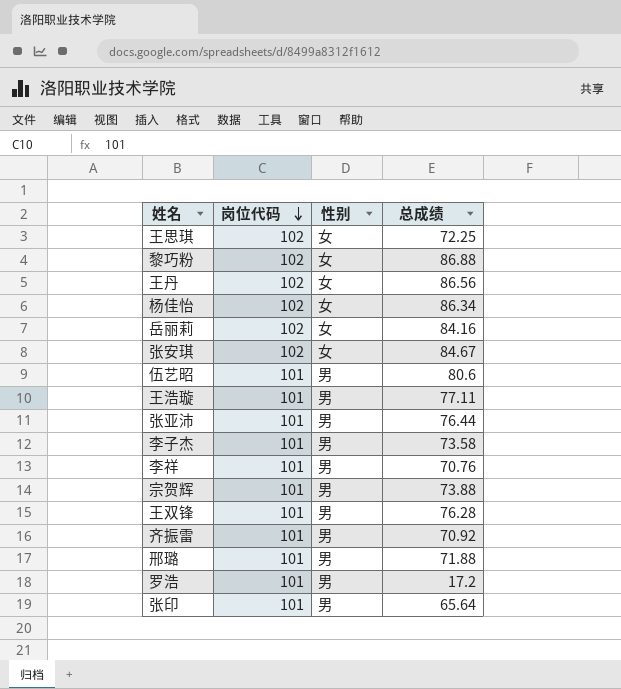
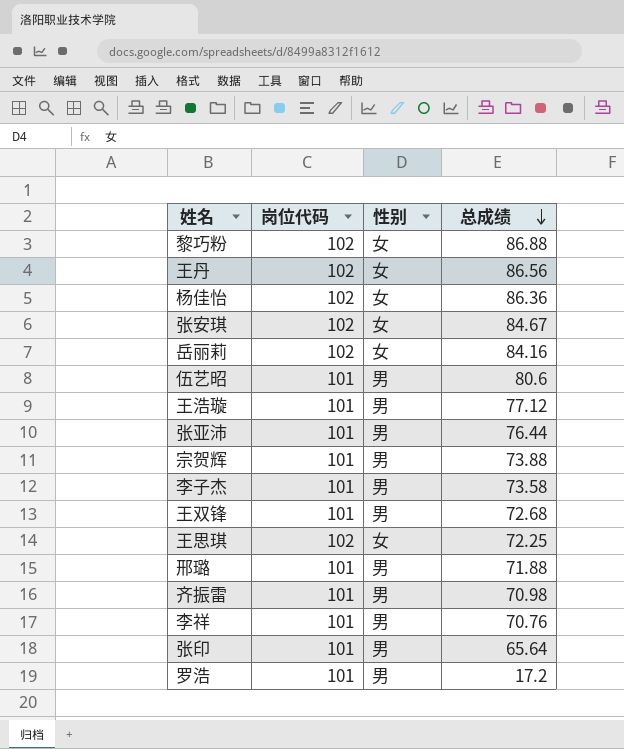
row order: 岗位代码 descending -> 总成绩 descending
杨佳怡 | 总成绩: 86.34 -> 86.36
王浩璇 | 总成绩: 77.11 -> 77.12
王双锋 | 总成绩: 76.28 -> 72.68
齐振雷 | 总成绩: 70.92 -> 70.98

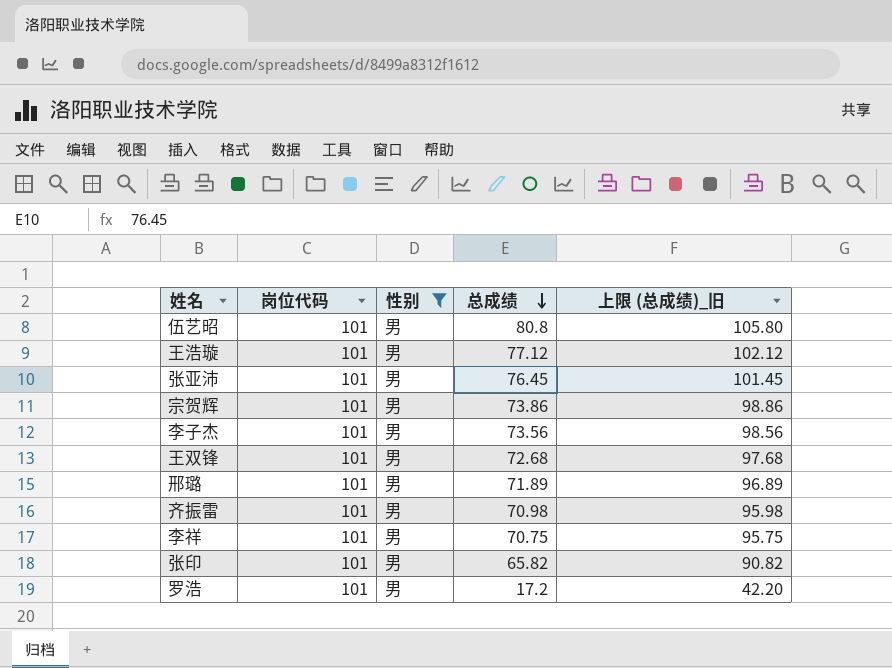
filter: none -> 性别 = 男
column 上限 (总成绩)_旧 | formula: none -> [总成绩] + 25
伍艺昭 | 总成绩: 80.6 -> 80.8
张亚沛 | 总成绩: 76.44 -> 76.45
宗贺辉 | 总成绩: 73.88 -> 73.86
李子杰 | 总成绩: 73.58 -> 73.56
邢璐 | 总成绩: 71.88 -> 71.89
李祥 | 总成绩: 70.76 -> 70.75
张印 | 总成绩: 65.64 -> 65.82

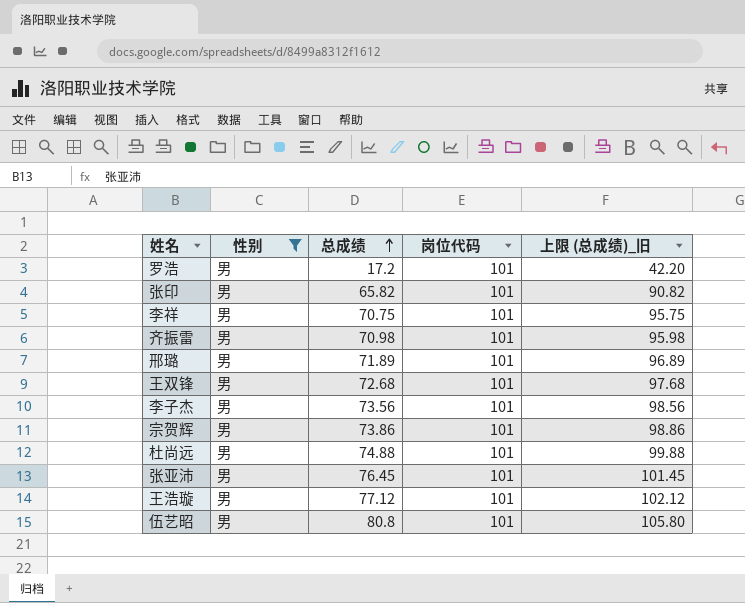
row order: 总成绩 descending -> 总成绩 ascending
column 岗位代码 | position: 2 -> 4
row 杜尚远: none -> 男 | 74.88 | 101 | 99.88

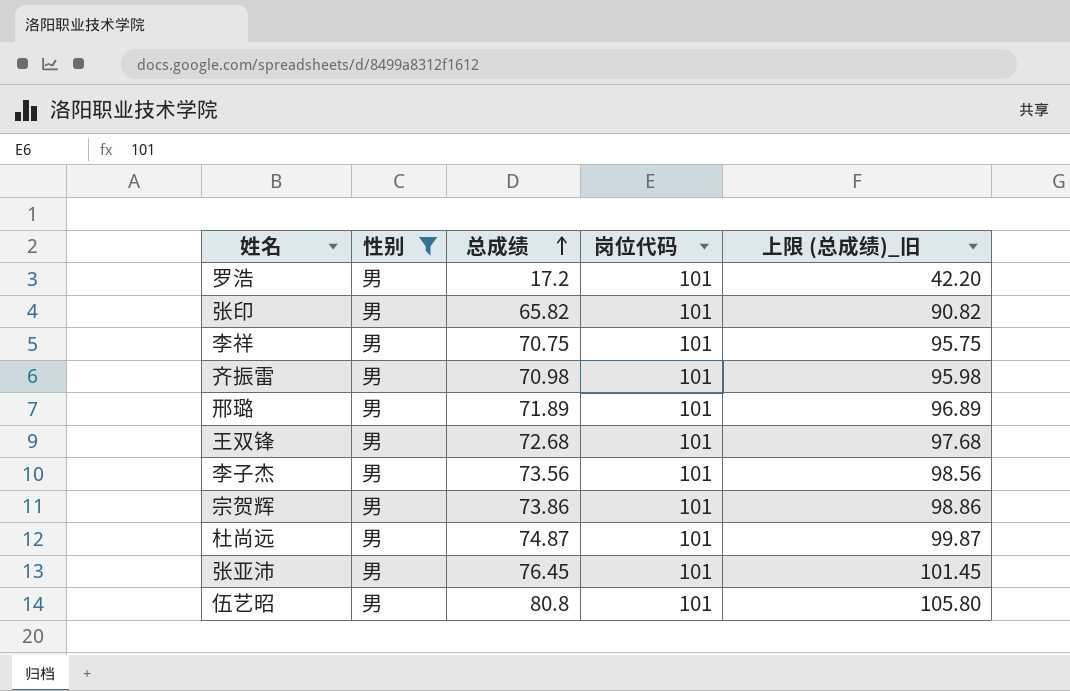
row 王浩璇: 男 | 77.12 | 101 | 102.12 -> none
杜尚远 | 总成绩: 74.88 -> 74.87
杜尚远 | 上限 (总成绩)_旧: 99.88 -> 99.87

